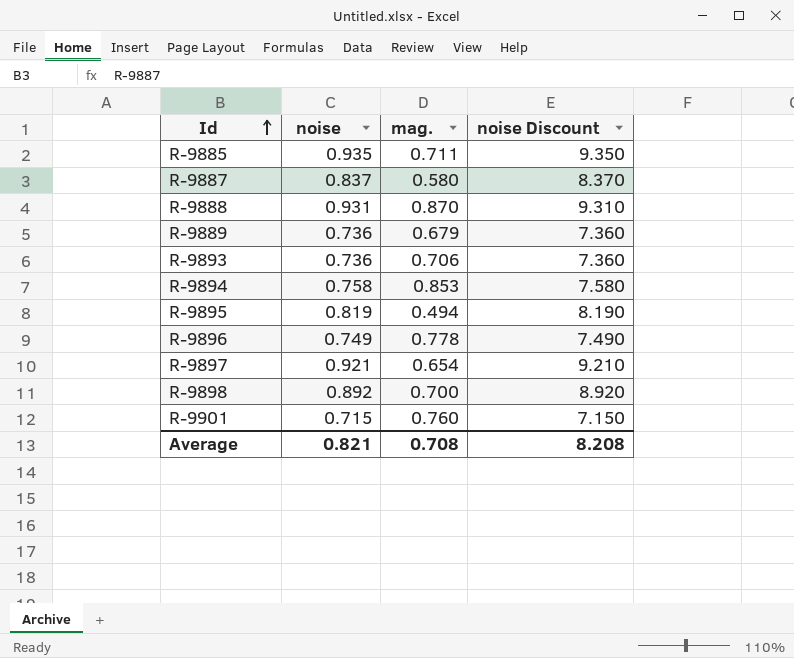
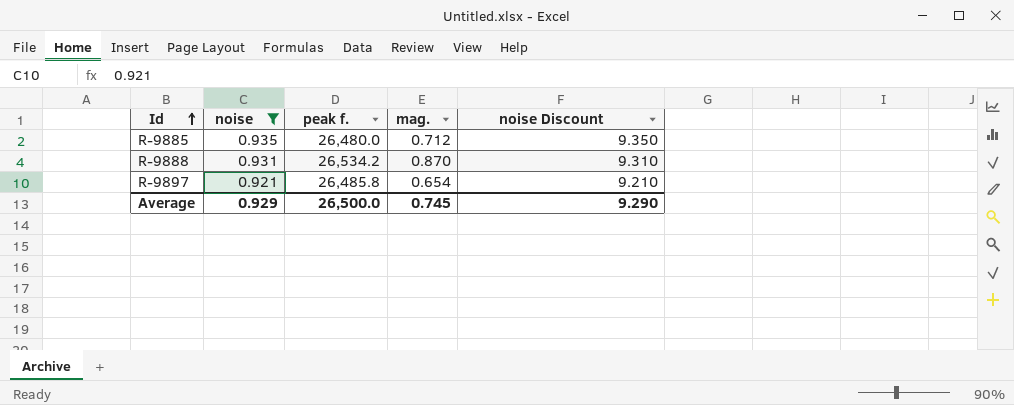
filter: none -> noise >= 0.921
column peak f. | position: none -> 3
R-9885 | mag.: 0.711 -> 0.712
Average | noise: 0.821 -> 0.929
Average | mag.: 0.708 -> 0.745
Average | noise Discount: 8.208 -> 9.290

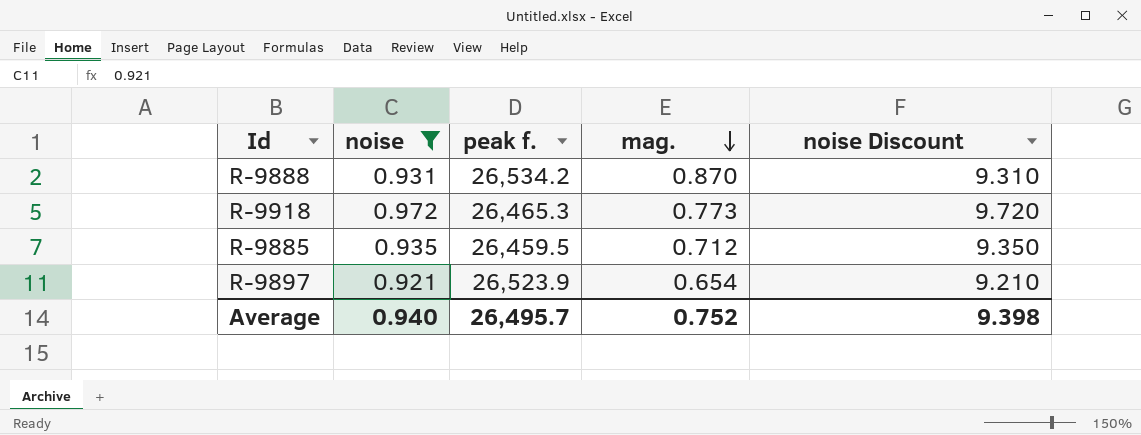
row order: Id ascending -> mag. descending
row R-9918: none -> 0.972 | 26,465.3 | 0.773 | 9.720
R-9885 | peak f.: 26,480.0 -> 26,459.5
R-9897 | peak f.: 26,485.8 -> 26,523.9
Average | noise: 0.929 -> 0.940
Average | peak f.: 26,500.0 -> 26,495.7
Average | mag.: 0.745 -> 0.752
Average | noise Discount: 9.290 -> 9.398

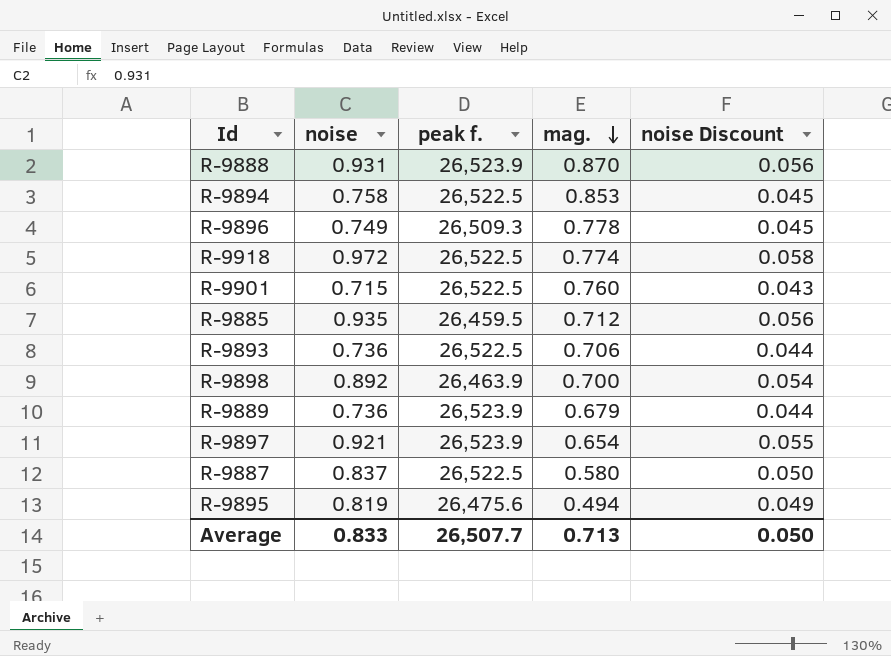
filter: noise >= 0.921 -> none
column noise Discount | formula: [noise] * 10 -> [noise] * 0.06
R-9888 | peak f.: 26,534.2 -> 26,523.9
R-9918 | peak f.: 26,465.3 -> 26,522.5
R-9918 | mag.: 0.773 -> 0.774
Average | noise: 0.940 -> 0.833
Average | peak f.: 26,495.7 -> 26,507.7
Average | mag.: 0.752 -> 0.713
Average | noise Discount: 9.398 -> 0.050

